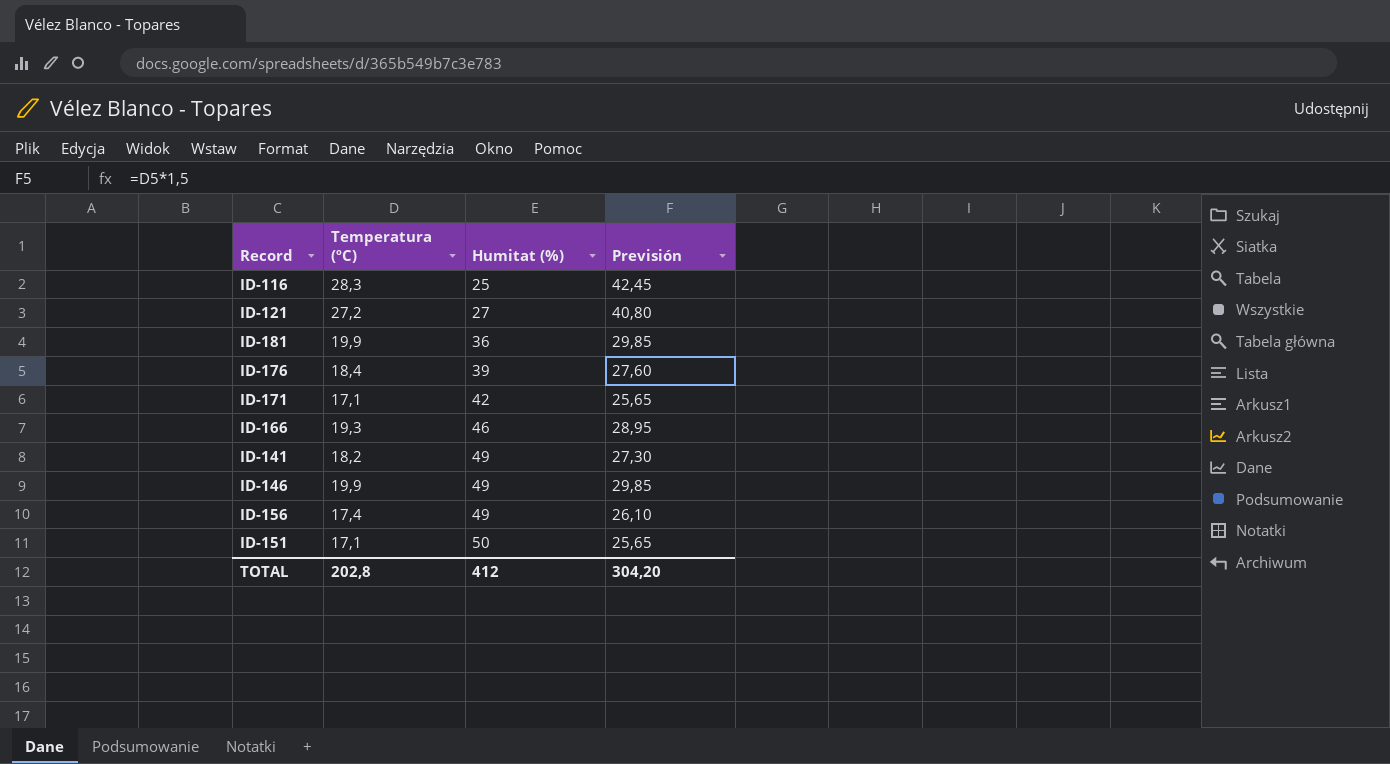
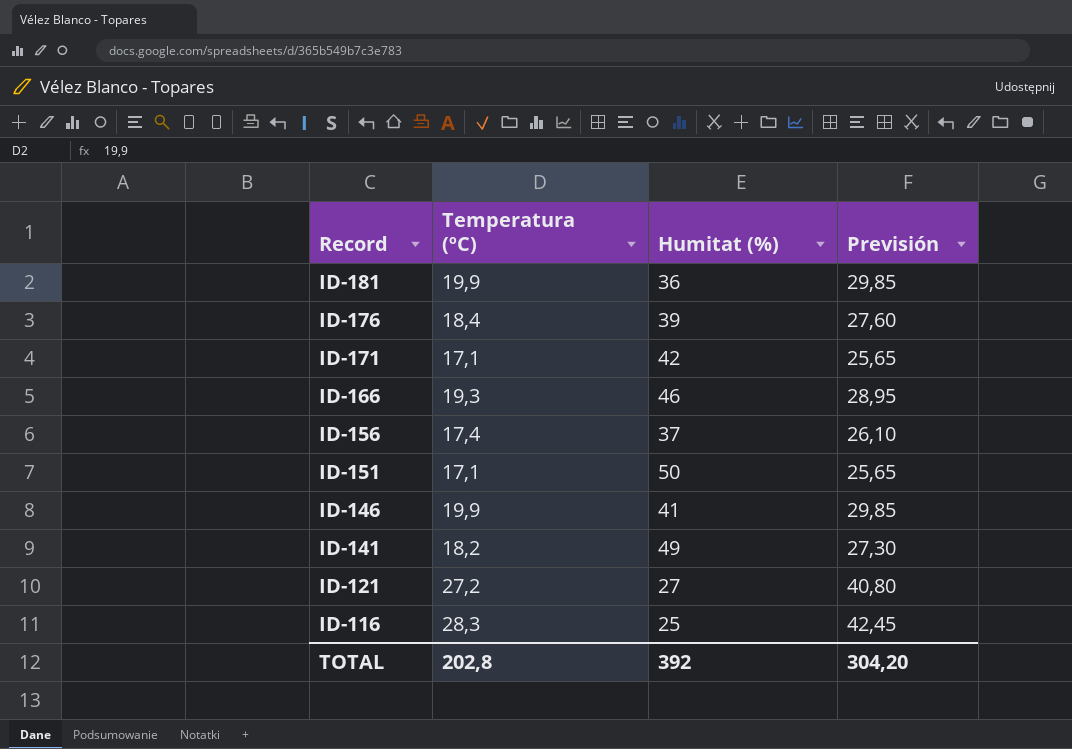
row order: Humitat (%) ascending -> Record descending
ID-156 | Humitat (%): 49 -> 37
ID-146 | Humitat (%): 49 -> 41
TOTAL | Humitat (%): 412 -> 392

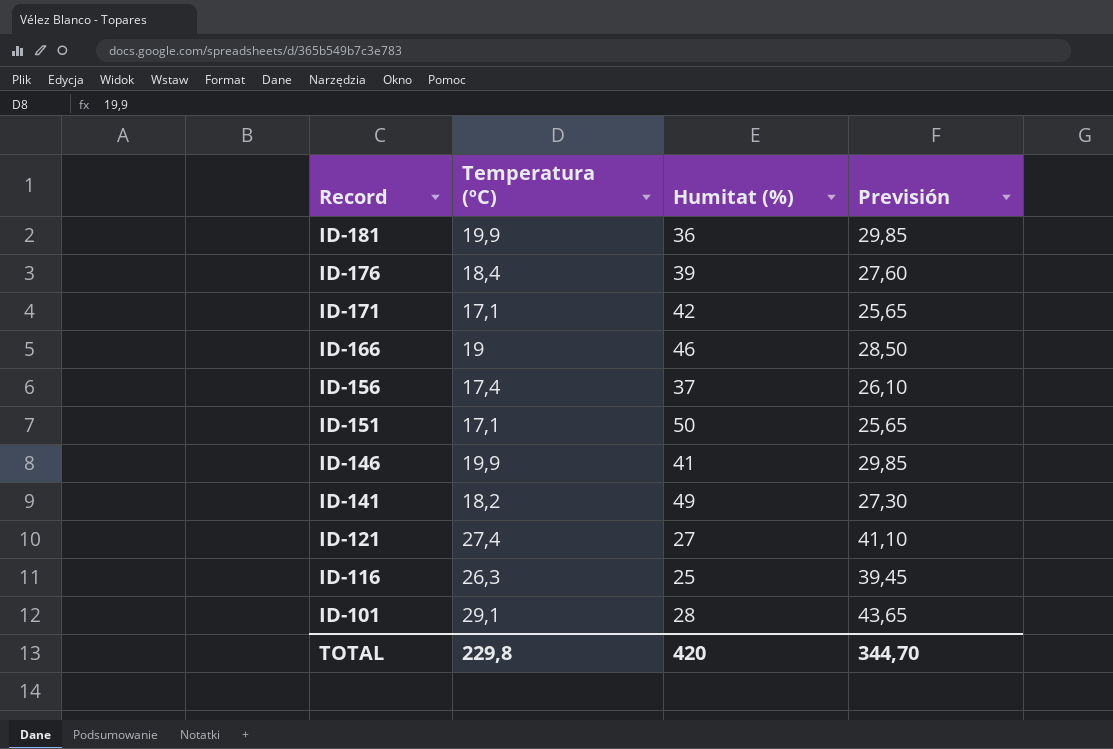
ID-166 | Temperatura (ºC): 19,3 -> 19
ID-166 | Previsión: 28,95 -> 28,50
ID-121 | Temperatura (ºC): 27,2 -> 27,4
ID-121 | Previsión: 40,80 -> 41,10
ID-116 | Temperatura (ºC): 28,3 -> 26,3
ID-116 | Previsión: 42,45 -> 39,45
row ID-101: none -> 29,1 | 28 | 43,65
TOTAL | Temperatura (ºC): 202,8 -> 229,8
TOTAL | Humitat (%): 392 -> 420
TOTAL | Previsión: 304,20 -> 344,70

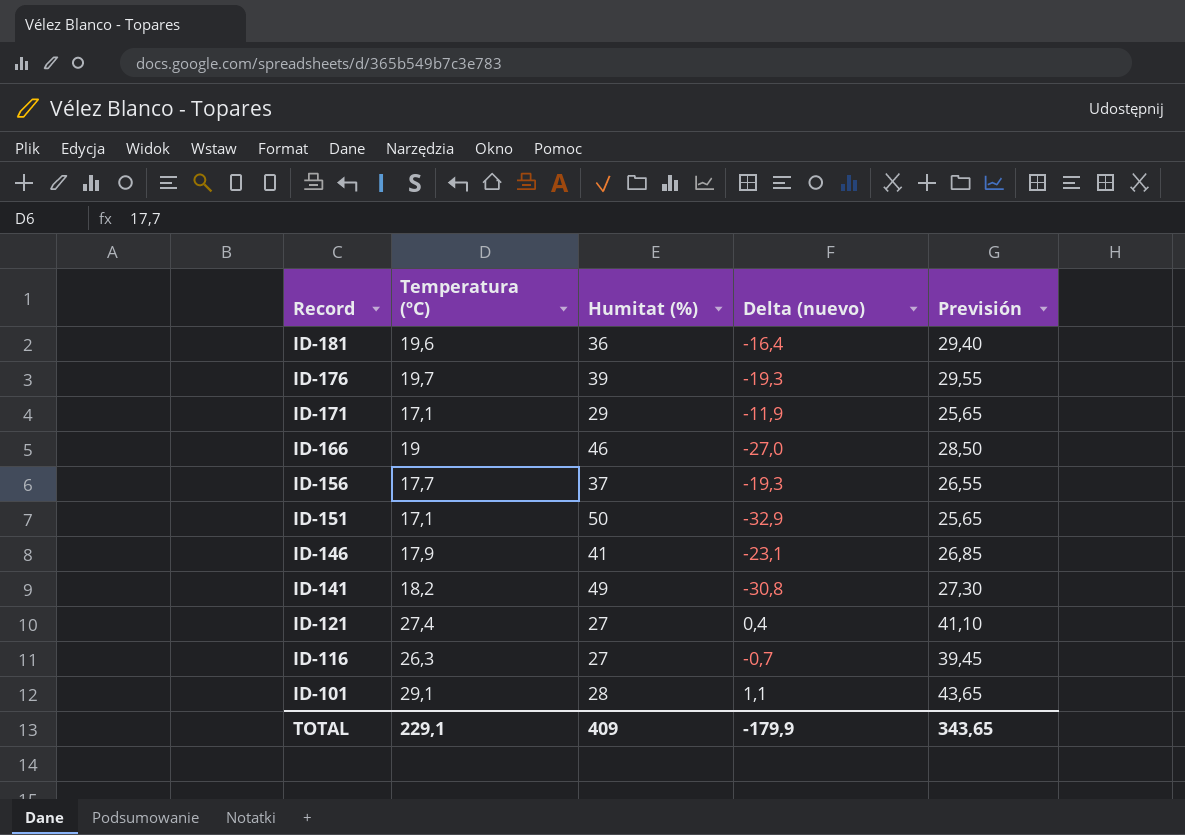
column Delta (nuevo) | formula: none -> [Temperatura (ºC)] - [Humitat (%)]
ID-181 | Temperatura (ºC): 19,9 -> 19,6
ID-181 | Previsión: 29,85 -> 29,40
ID-176 | Temperatura (ºC): 18,4 -> 19,7
ID-176 | Previsión: 27,60 -> 29,55
ID-171 | Humitat (%): 42 -> 29
ID-156 | Temperatura (ºC): 17,4 -> 17,7
ID-156 | Previsión: 26,10 -> 26,55
ID-146 | Temperatura (ºC): 19,9 -> 17,9
ID-146 | Previsión: 29,85 -> 26,85
ID-116 | Humitat (%): 25 -> 27
TOTAL | Temperatura (ºC): 229,8 -> 229,1
TOTAL | Humitat (%): 420 -> 409
TOTAL | Previsión: 344,70 -> 343,65

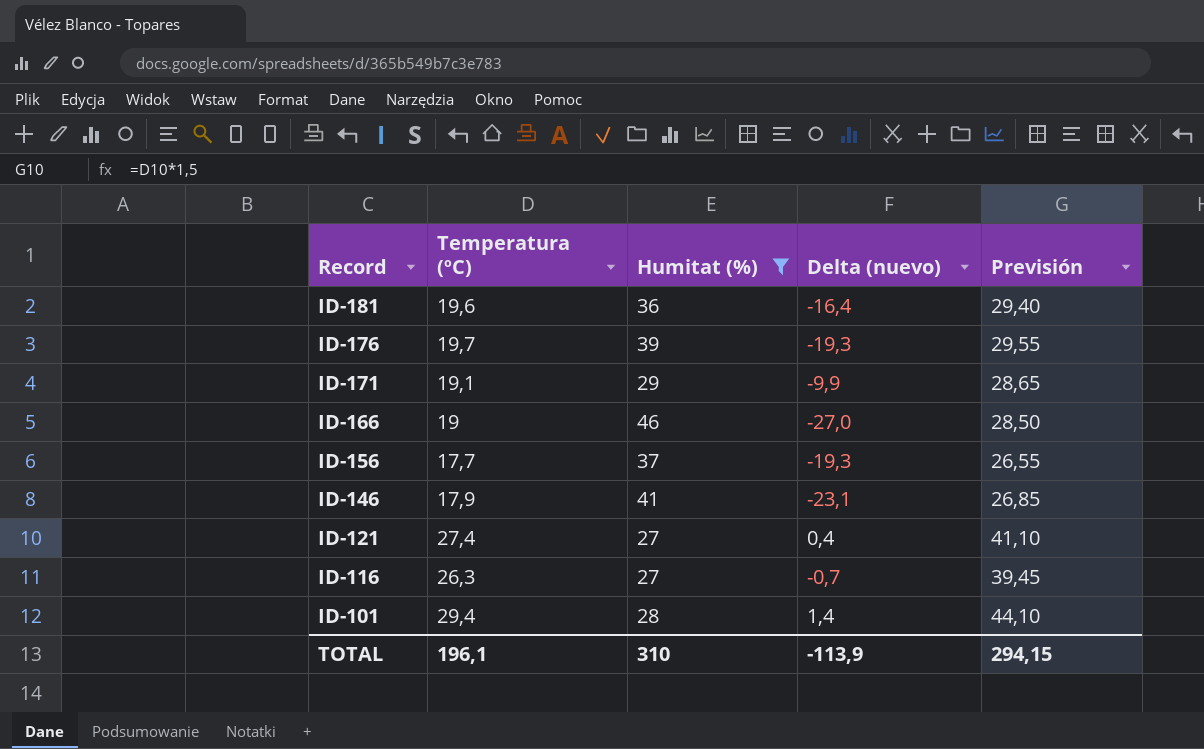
filter: none -> Humitat (%) <= 46
ID-171 | Temperatura (ºC): 17,1 -> 19,1
ID-171 | Delta (nuevo): -11,9 -> -9,9
ID-171 | Previsión: 25,65 -> 28,65
ID-101 | Temperatura (ºC): 29,1 -> 29,4
ID-101 | Delta (nuevo): 1,1 -> 1,4
ID-101 | Previsión: 43,65 -> 44,10
TOTAL | Temperatura (ºC): 229,1 -> 196,1
TOTAL | Humitat (%): 409 -> 310
TOTAL | Delta (nuevo): -179,9 -> -113,9
TOTAL | Previsión: 343,65 -> 294,15

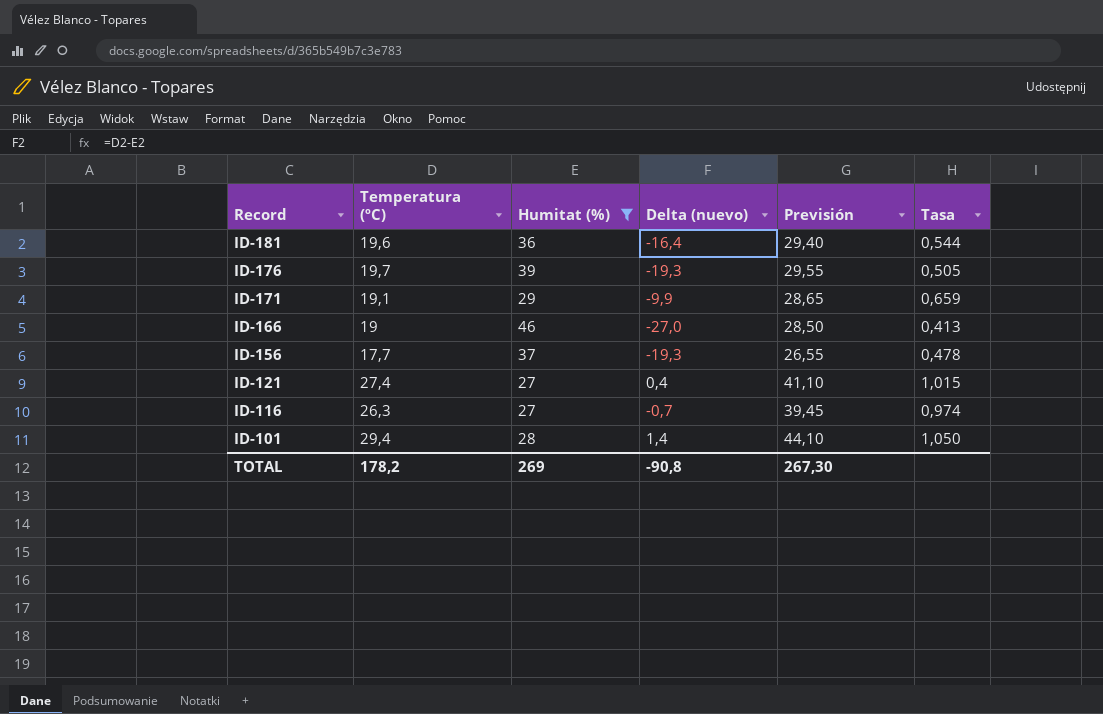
column Tasa | formula: none -> [Temperatura (ºC)] / [Humitat (%)]
row ID-146: 17,9 | 41 | -23,1 | 26,85 -> none
TOTAL | Temperatura (ºC): 196,1 -> 178,2
TOTAL | Humitat (%): 310 -> 269
TOTAL | Delta (nuevo): -113,9 -> -90,8
TOTAL | Previsión: 294,15 -> 267,30

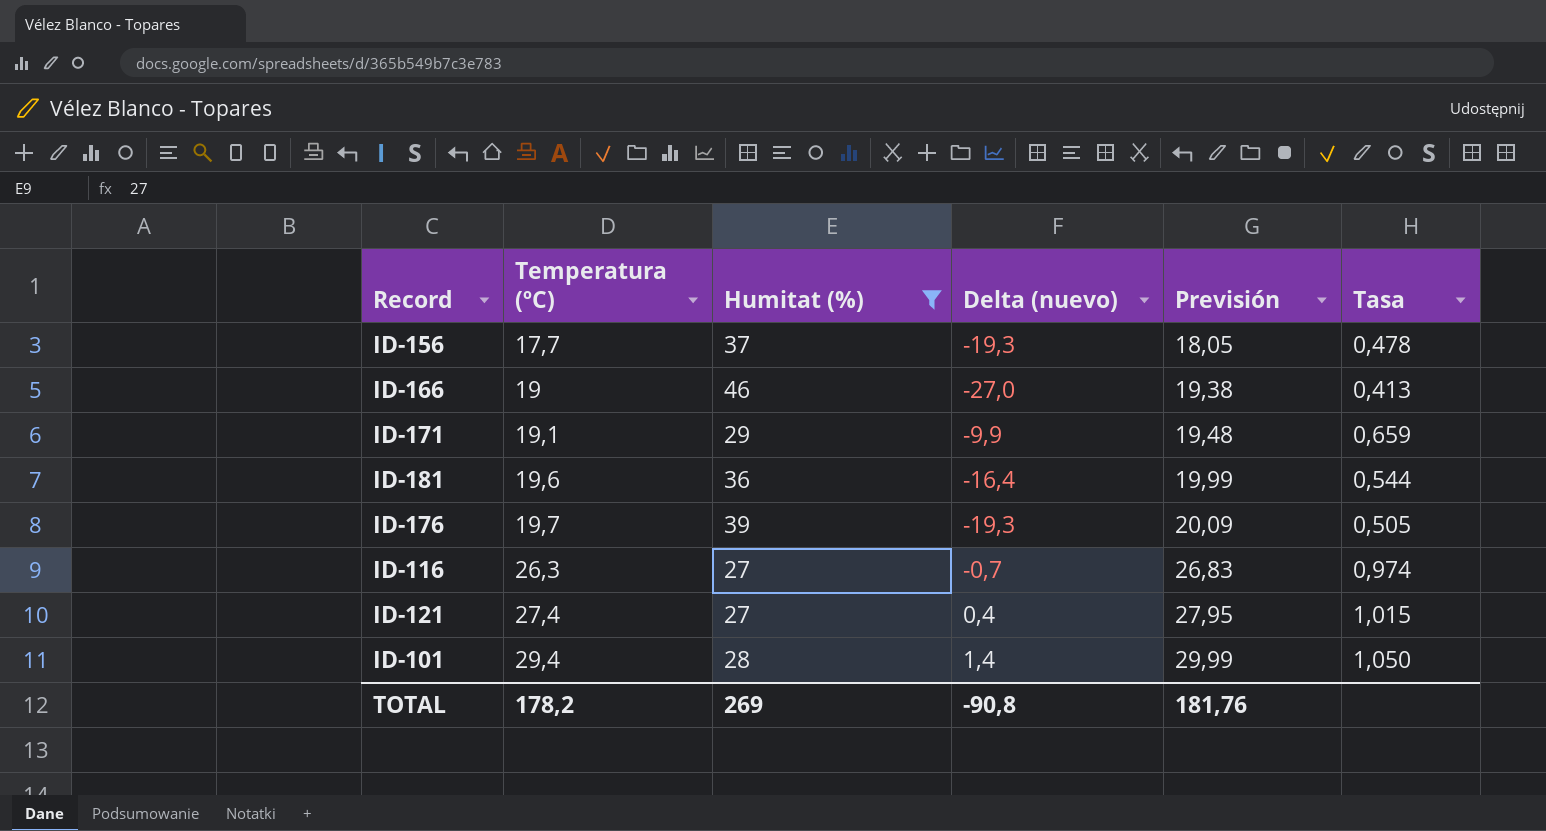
row order: Record descending -> Temperatura (ºC) ascending
column Previsión | formula: [Temperatura (ºC)] * 1,5 -> [Temperatura (ºC)] * 1,02
TOTAL | Previsión: 267,30 -> 181,76

